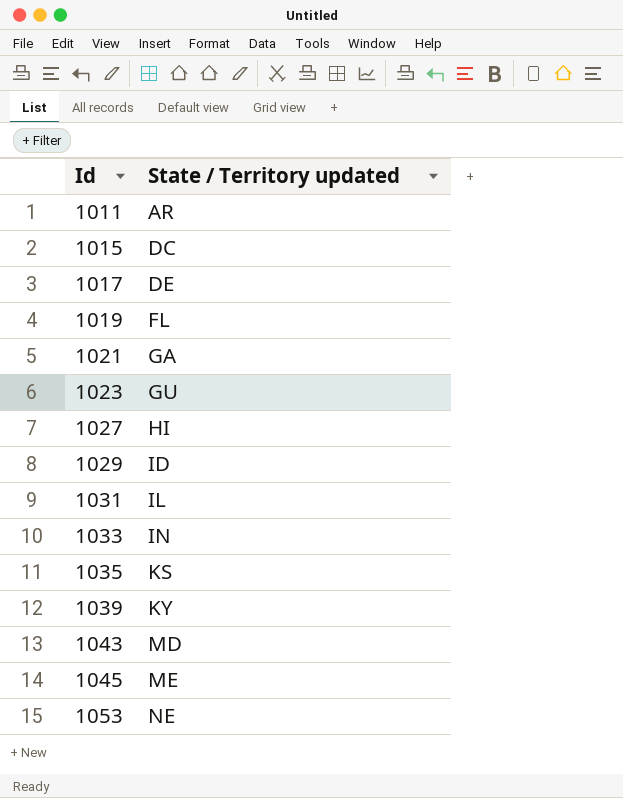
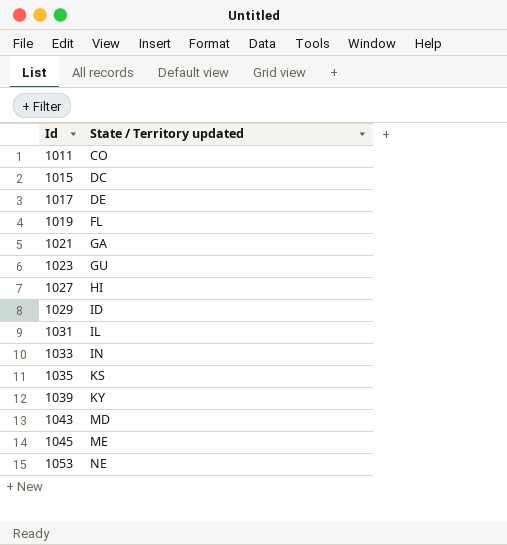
1011 | State / Territory updated: AR -> CO

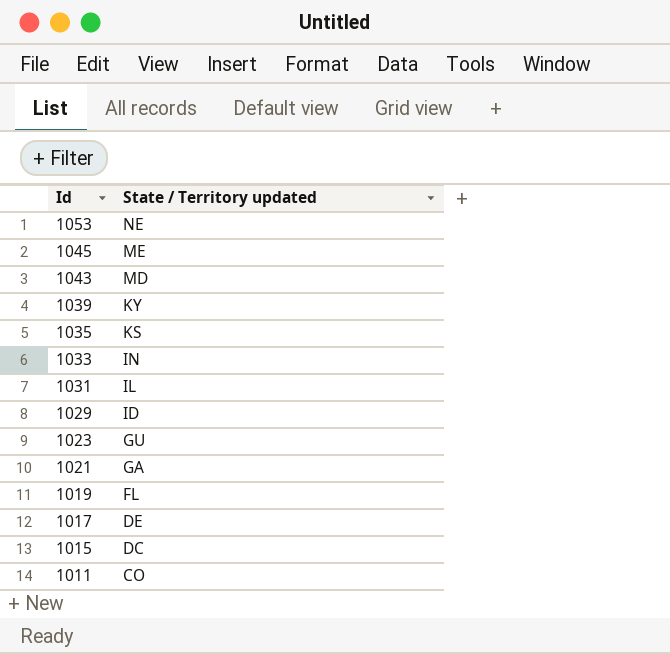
row order: Id ascending -> Id descending
row 1027: HI -> none

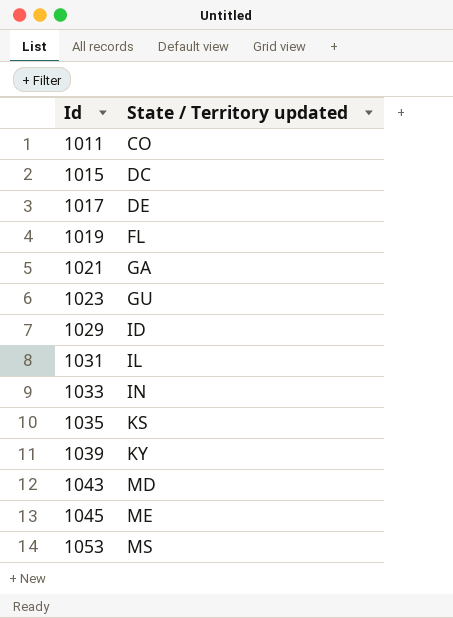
row order: Id descending -> Id ascending
1053 | State / Territory updated: NE -> MS

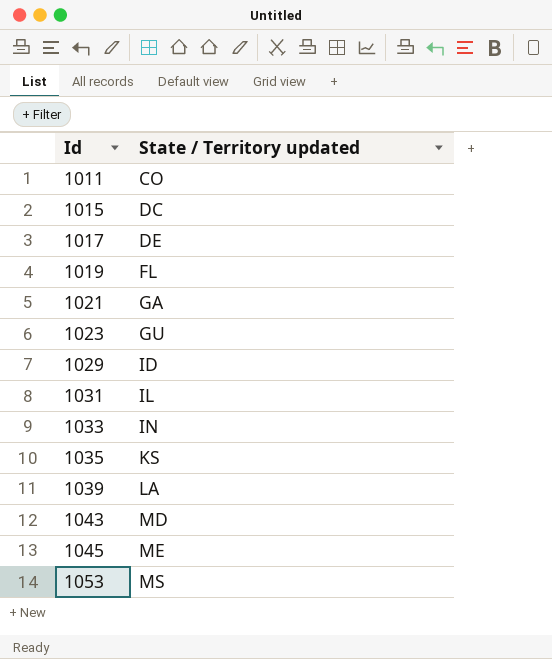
1039 | State / Territory updated: KY -> LA

